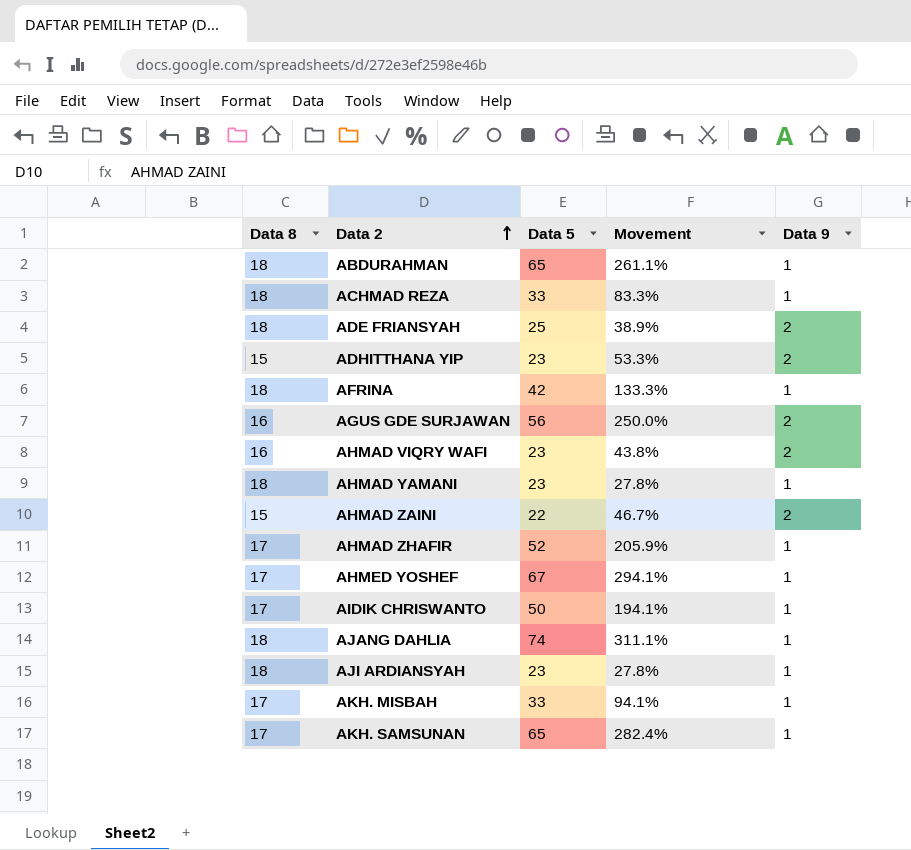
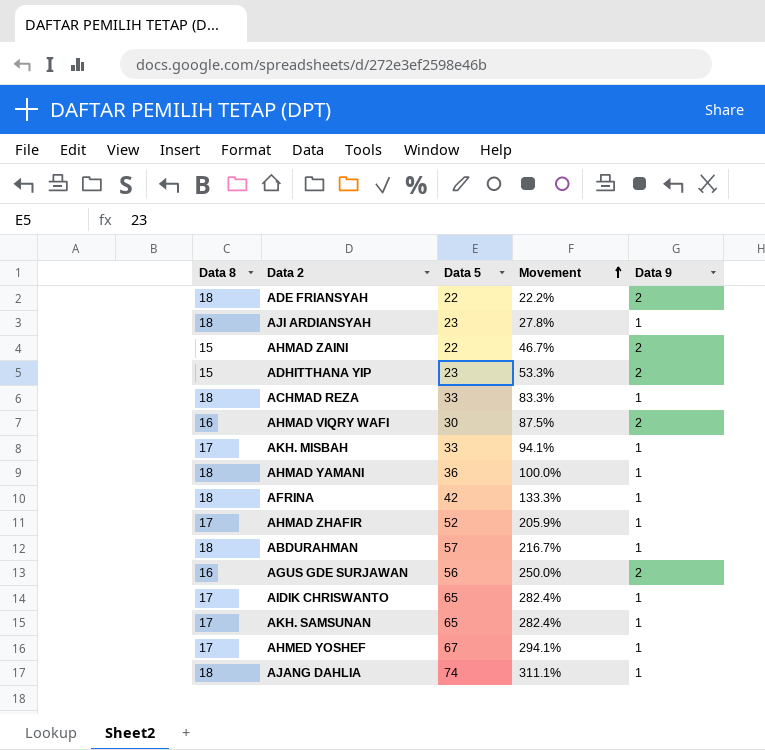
row order: Data 2 ascending -> Movement ascending
ADE FRIANSYAH | Data 5: 25 -> 22
ADE FRIANSYAH | Movement: 38.9% -> 22.2%
AHMAD VIQRY WAFI | Data 5: 23 -> 30
AHMAD VIQRY WAFI | Movement: 43.8% -> 87.5%
AHMAD YAMANI | Data 5: 23 -> 36
AHMAD YAMANI | Movement: 27.8% -> 100.0%
ABDURAHMAN | Data 5: 65 -> 57
ABDURAHMAN | Movement: 261.1% -> 216.7%
AIDIK CHRISWANTO | Data 5: 50 -> 65
AIDIK CHRISWANTO | Movement: 194.1% -> 282.4%

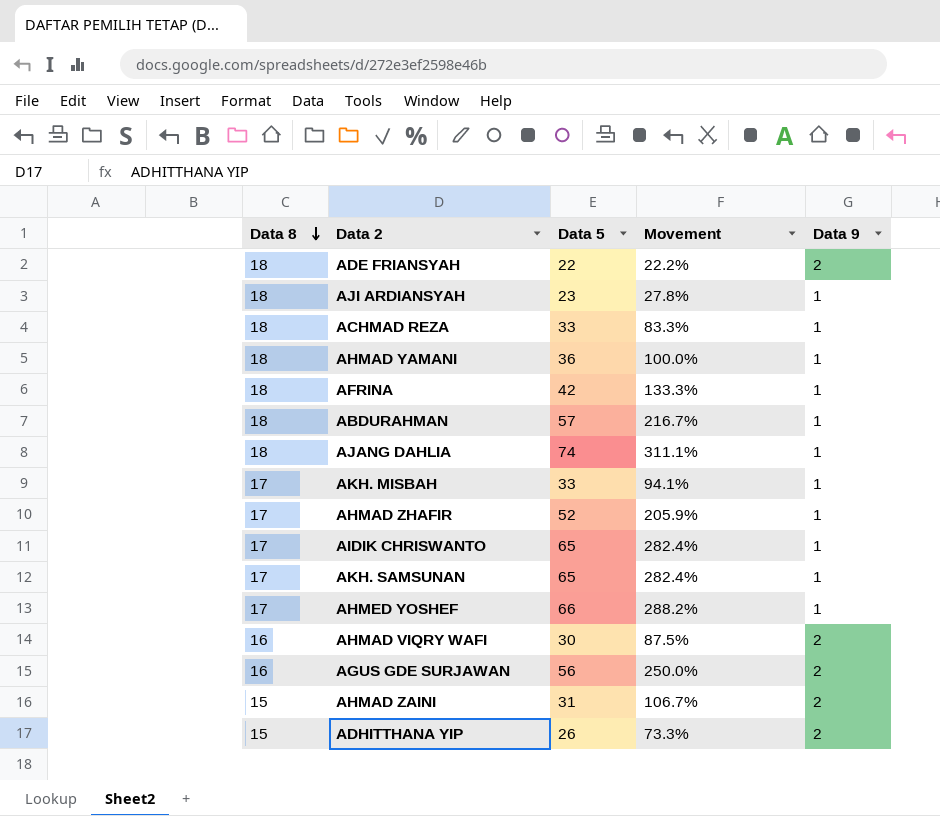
row order: Movement ascending -> Data 8 descending
AHMED YOSHEF | Data 5: 67 -> 66
AHMED YOSHEF | Movement: 294.1% -> 288.2%
AHMAD ZAINI | Data 5: 22 -> 31
AHMAD ZAINI | Movement: 46.7% -> 106.7%
ADHITTHANA YIP | Data 5: 23 -> 26
ADHITTHANA YIP | Movement: 53.3% -> 73.3%

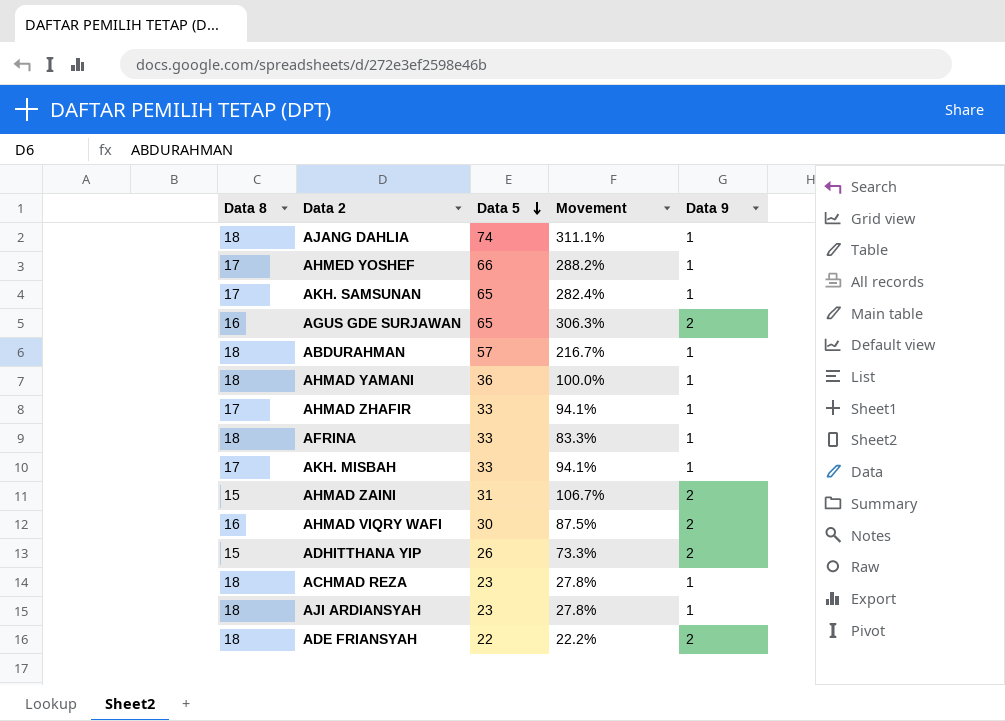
row order: Data 8 descending -> Data 5 descending
row AIDIK CHRISWANTO: 17 | 65 | 282.4% | 1 -> none
AGUS GDE SURJAWAN | Data 5: 56 -> 65
AGUS GDE SURJAWAN | Movement: 250.0% -> 306.3%
AHMAD ZHAFIR | Data 5: 52 -> 33
AHMAD ZHAFIR | Movement: 205.9% -> 94.1%
AFRINA | Data 5: 42 -> 33
AFRINA | Movement: 133.3% -> 83.3%
ACHMAD REZA | Data 5: 33 -> 23
ACHMAD REZA | Movement: 83.3% -> 27.8%

